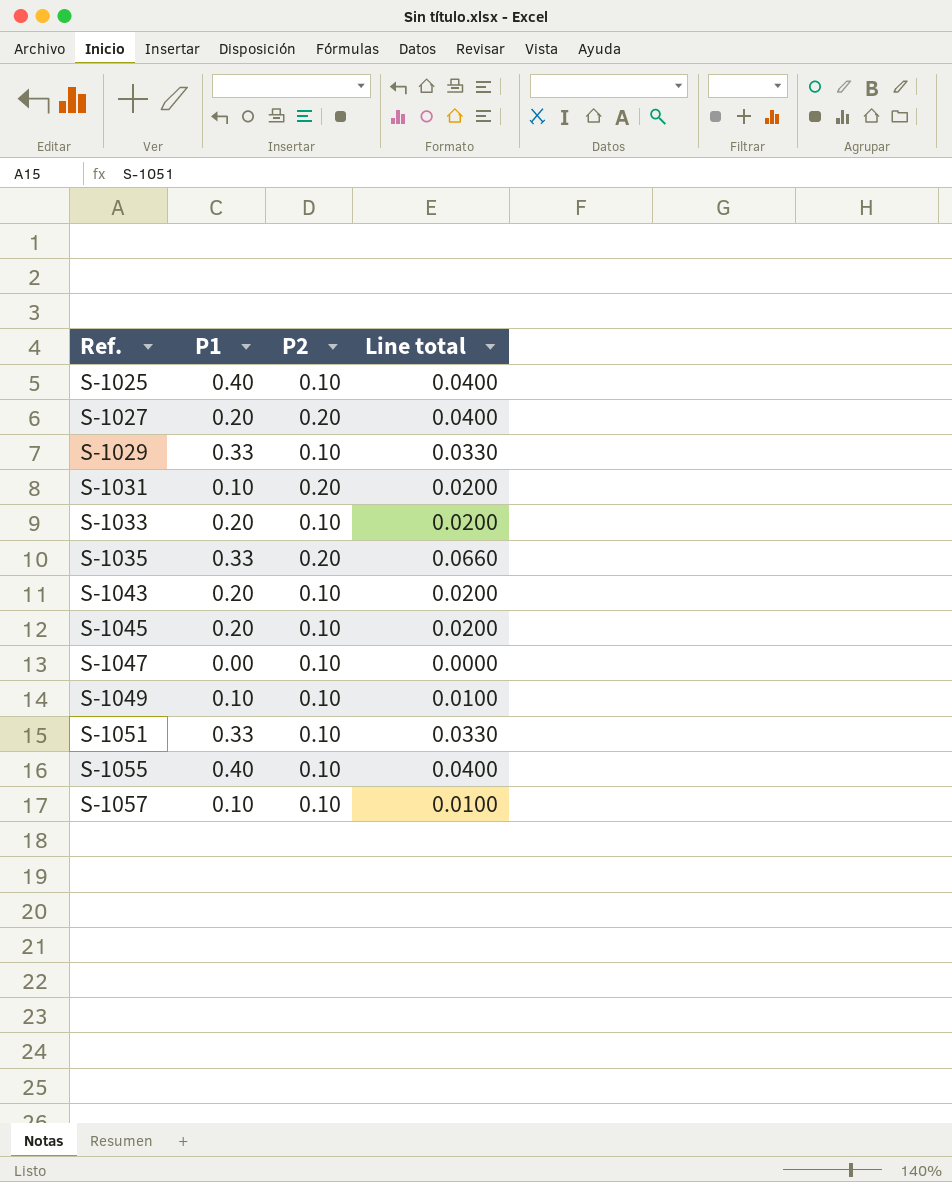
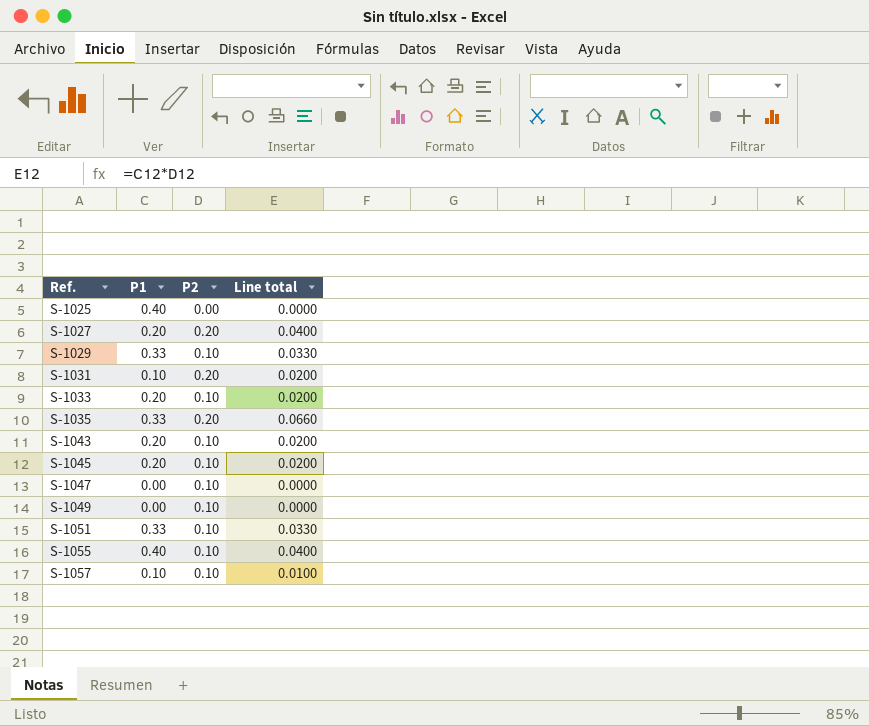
S-1025 | P2: 0.10 -> 0.00
S-1025 | Line total: 0.0400 -> 0.0000
S-1049 | P1: 0.10 -> 0.00
S-1049 | Line total: 0.0100 -> 0.0000

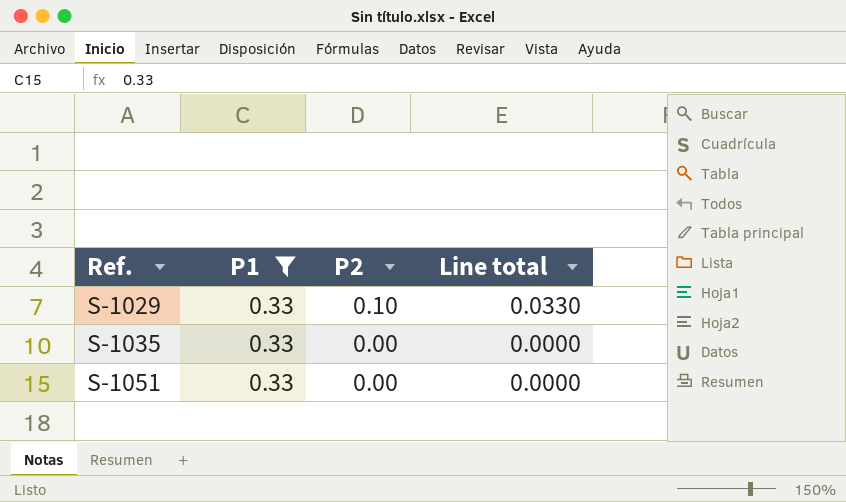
filter: none -> P1 = 0.33
S-1035 | P2: 0.20 -> 0.00
S-1035 | Line total: 0.0660 -> 0.0000
S-1051 | P2: 0.10 -> 0.00
S-1051 | Line total: 0.0330 -> 0.0000

